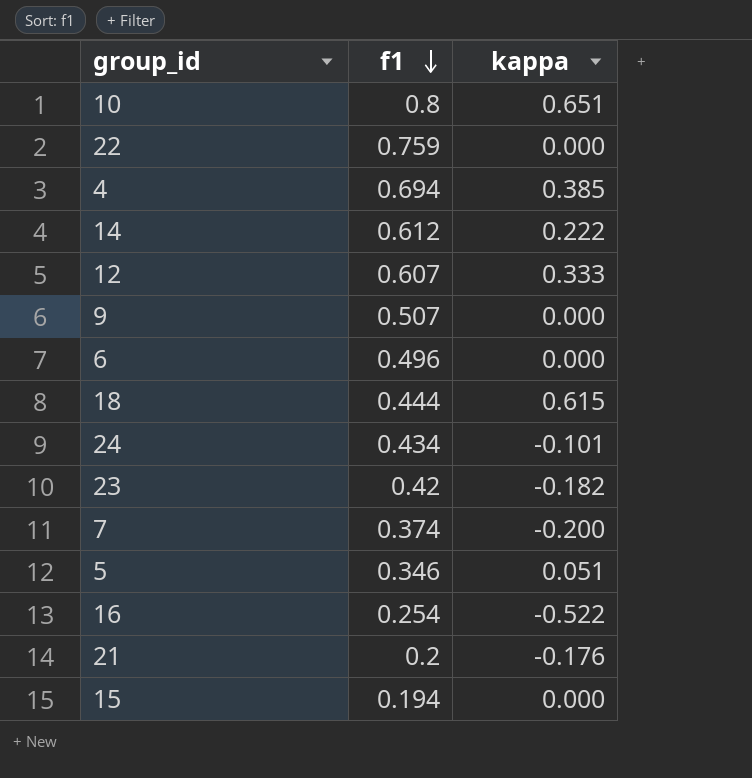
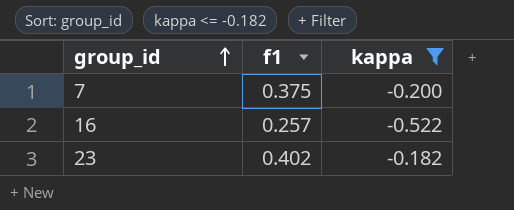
filter: none -> kappa <= -0.182
row order: f1 descending -> group_id ascending
7 | f1: 0.374 -> 0.375
16 | f1: 0.254 -> 0.257
23 | f1: 0.42 -> 0.402

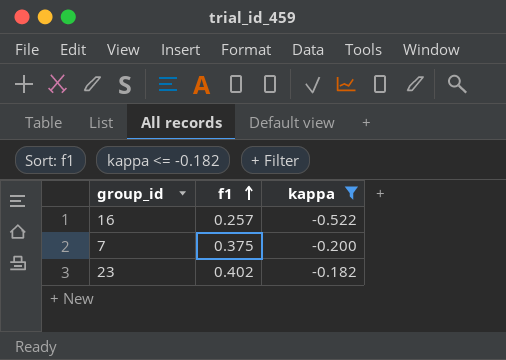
row order: group_id ascending -> f1 ascending

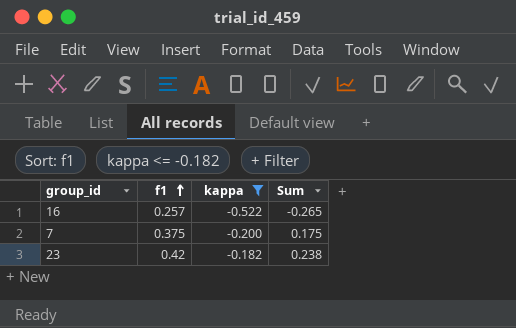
column Sum | formula: none -> [f1] + [kappa]
23 | f1: 0.402 -> 0.42

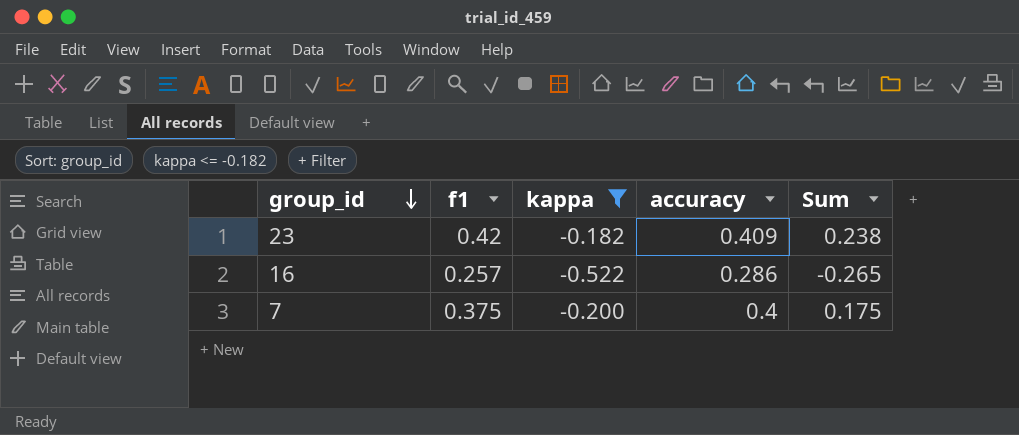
row order: f1 ascending -> group_id descending
column accuracy | position: none -> 4

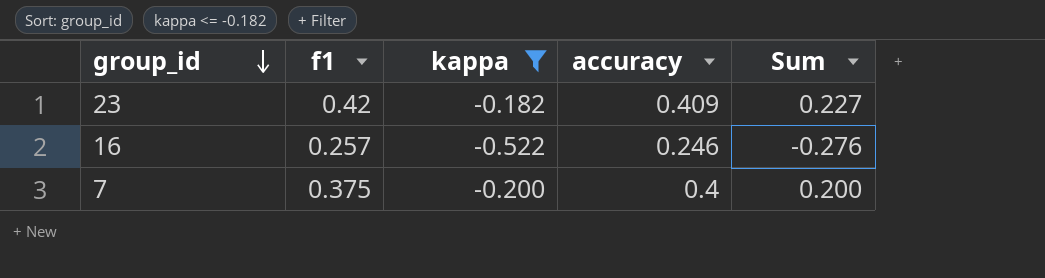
column Sum | formula: [f1] + [kappa] -> [kappa] + [accuracy]
16 | accuracy: 0.286 -> 0.246

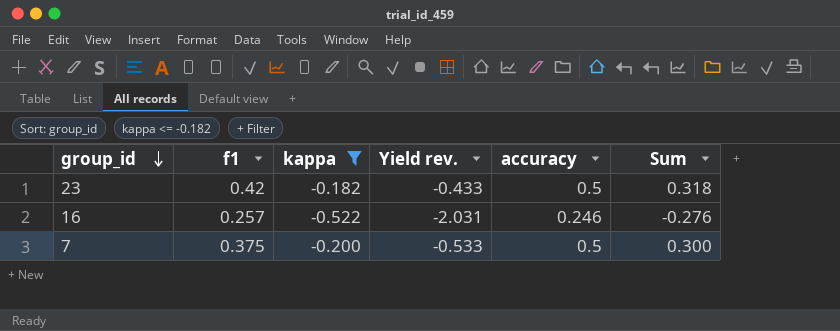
column Yield rev. | formula: none -> [kappa] / [f1]
23 | accuracy: 0.409 -> 0.5
23 | Sum: 0.227 -> 0.318
7 | accuracy: 0.4 -> 0.5
7 | Sum: 0.200 -> 0.300

